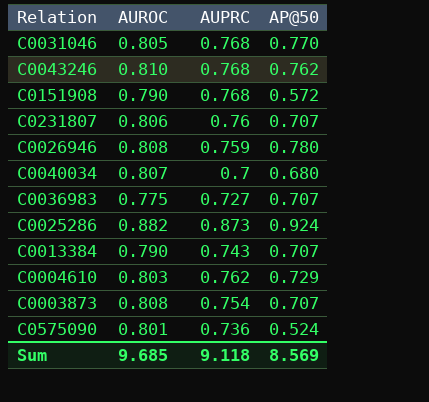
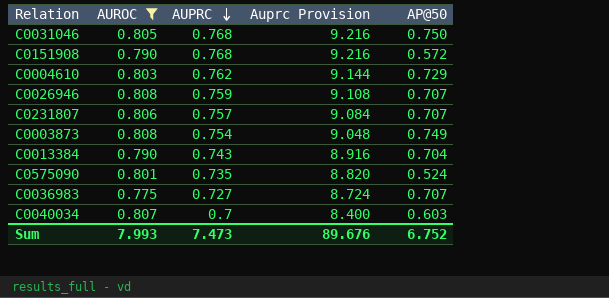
filter: none -> AUROC <= 0.808
row order: none -> AUPRC descending
column Auprc Provision | formula: none -> [AUPRC] * 12
C0031046 | AP@50: 0.770 -> 0.750
C0026946 | AP@50: 0.780 -> 0.707
C0231807 | AUPRC: 0.76 -> 0.757
C0003873 | AP@50: 0.707 -> 0.749
C0013384 | AP@50: 0.707 -> 0.704
C0575090 | AUPRC: 0.736 -> 0.735
C0040034 | AP@50: 0.680 -> 0.603
Sum | AUROC: 9.685 -> 7.993
Sum | AUPRC: 9.118 -> 7.473
Sum | AP@50: 8.569 -> 6.752

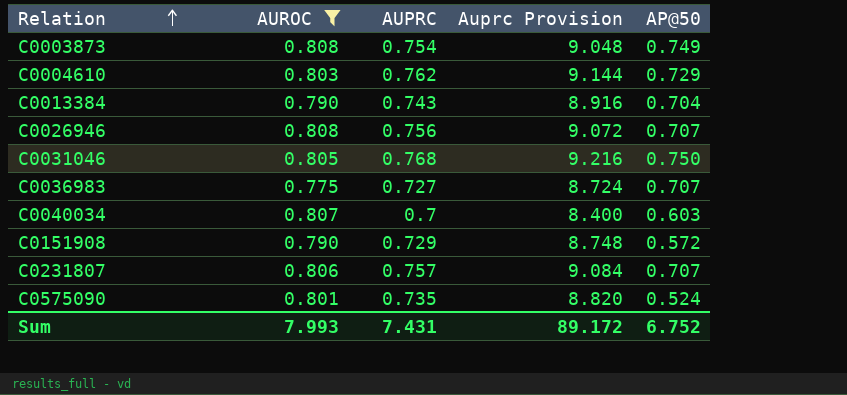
row order: AUPRC descending -> Relation ascending
C0026946 | AUPRC: 0.759 -> 0.756
C0026946 | Auprc Provision: 9.108 -> 9.072
C0151908 | AUPRC: 0.768 -> 0.729
C0151908 | Auprc Provision: 9.216 -> 8.748
Sum | AUPRC: 7.473 -> 7.431
Sum | Auprc Provision: 89.676 -> 89.172

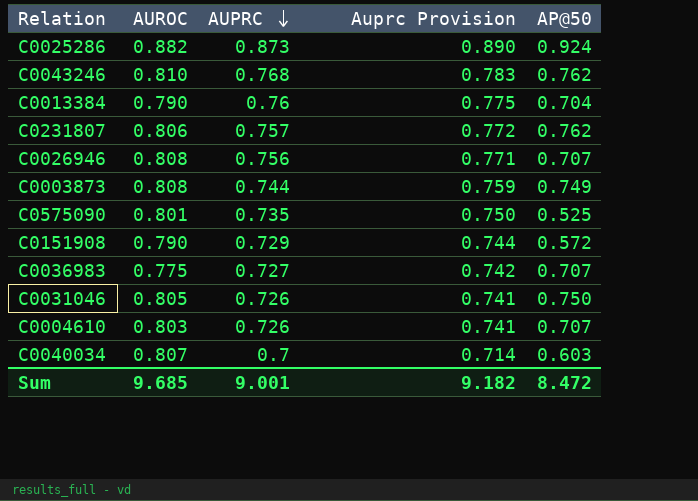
filter: AUROC <= 0.808 -> none
row order: Relation ascending -> AUPRC descending
column Auprc Provision | formula: [AUPRC] * 12 -> [AUPRC] * 1.02
C0013384 | AUPRC: 0.743 -> 0.76
C0231807 | AP@50: 0.707 -> 0.762
C0003873 | AUPRC: 0.754 -> 0.744
C0575090 | AP@50: 0.524 -> 0.525
C0031046 | AUPRC: 0.768 -> 0.726
C0004610 | AUPRC: 0.762 -> 0.726
C0004610 | AP@50: 0.729 -> 0.707
Sum | AUROC: 7.993 -> 9.685
Sum | AUPRC: 7.431 -> 9.001
Sum | Auprc Provision: 89.172 -> 9.182
Sum | AP@50: 6.752 -> 8.472

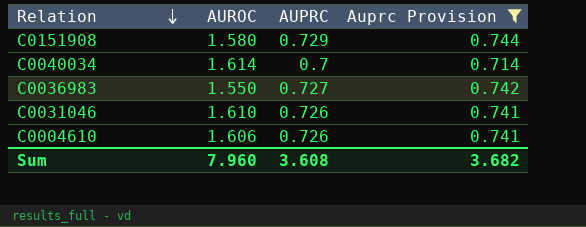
filter: none -> Auprc Provision <= 0.744
row order: AUPRC descending -> Relation descending
column AP@50 | position: 5 -> none
C0151908 | AUROC: 0.790 -> 1.580
C0040034 | AUROC: 0.807 -> 1.614
C0036983 | AUROC: 0.775 -> 1.550
C0031046 | AUROC: 0.805 -> 1.610
C0004610 | AUROC: 0.803 -> 1.606
Sum | AUROC: 9.685 -> 7.960
Sum | AUPRC: 9.001 -> 3.608
Sum | Auprc Provision: 9.182 -> 3.682

